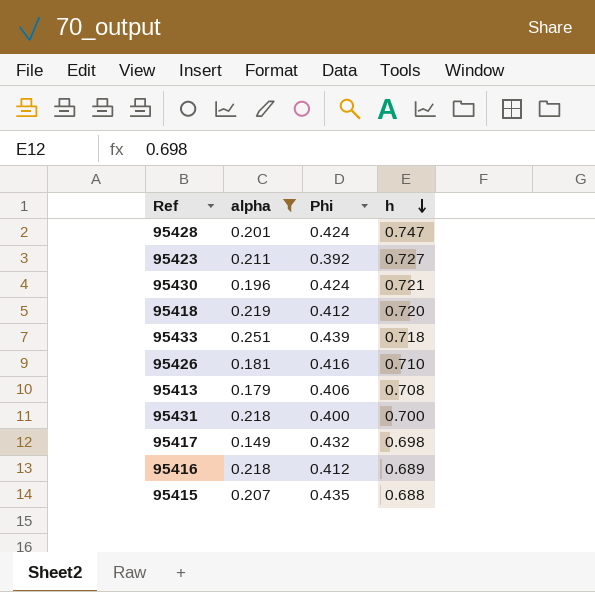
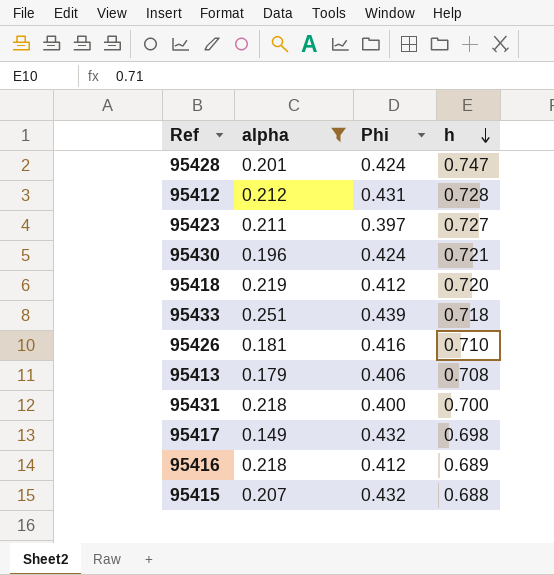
row 95412: none -> 0.212 | 0.431 | 0.728
95423 | Phi: 0.392 -> 0.397
95415 | Phi: 0.435 -> 0.432

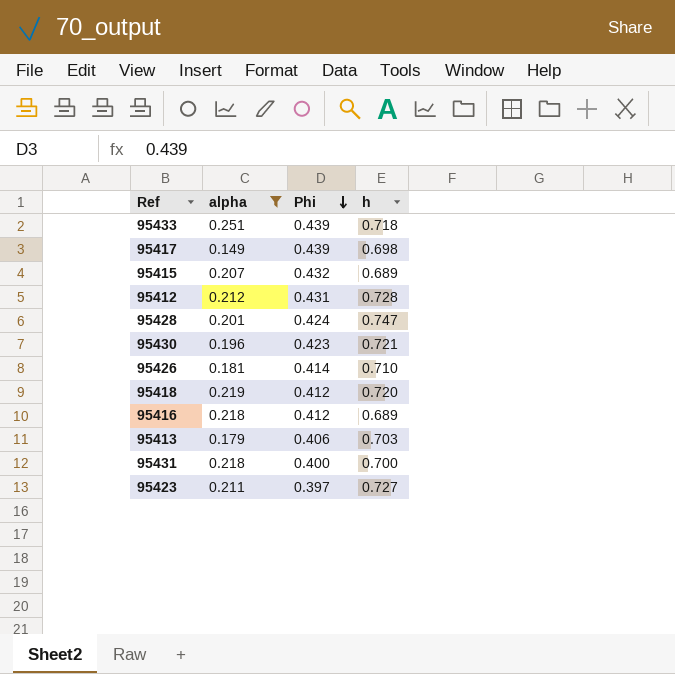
row order: h descending -> Phi descending
95417 | Phi: 0.432 -> 0.439
95415 | h: 0.688 -> 0.689
95430 | Phi: 0.424 -> 0.423
95426 | Phi: 0.416 -> 0.414
95413 | h: 0.708 -> 0.703

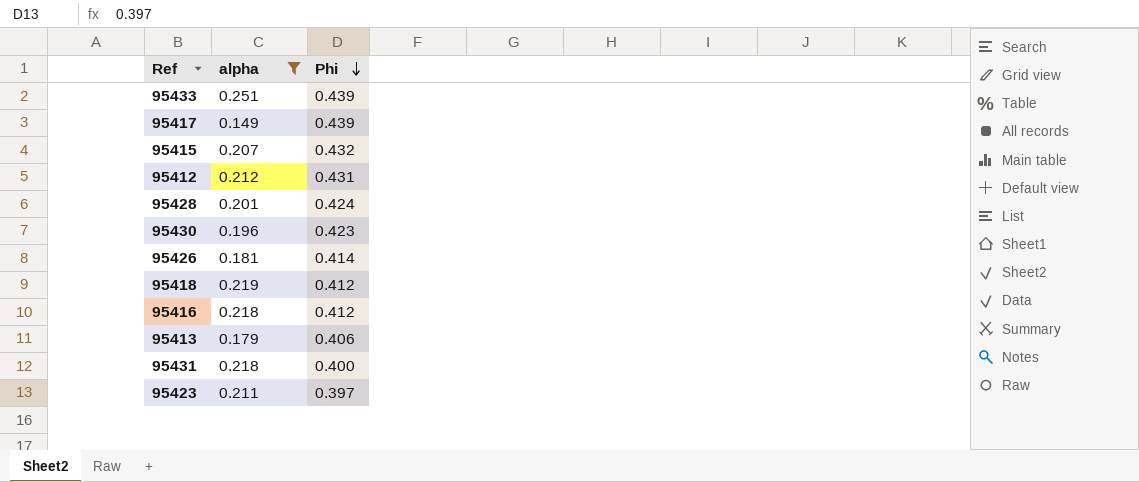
column h | position: 4 -> none

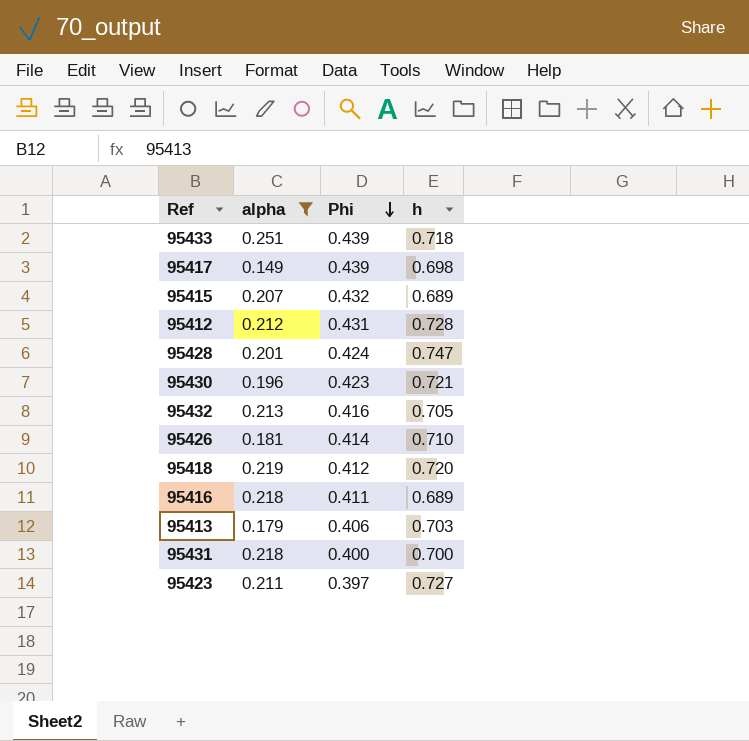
column h | position: none -> 4
row 95432: none -> 0.213 | 0.416 | 0.705
95416 | Phi: 0.412 -> 0.411

